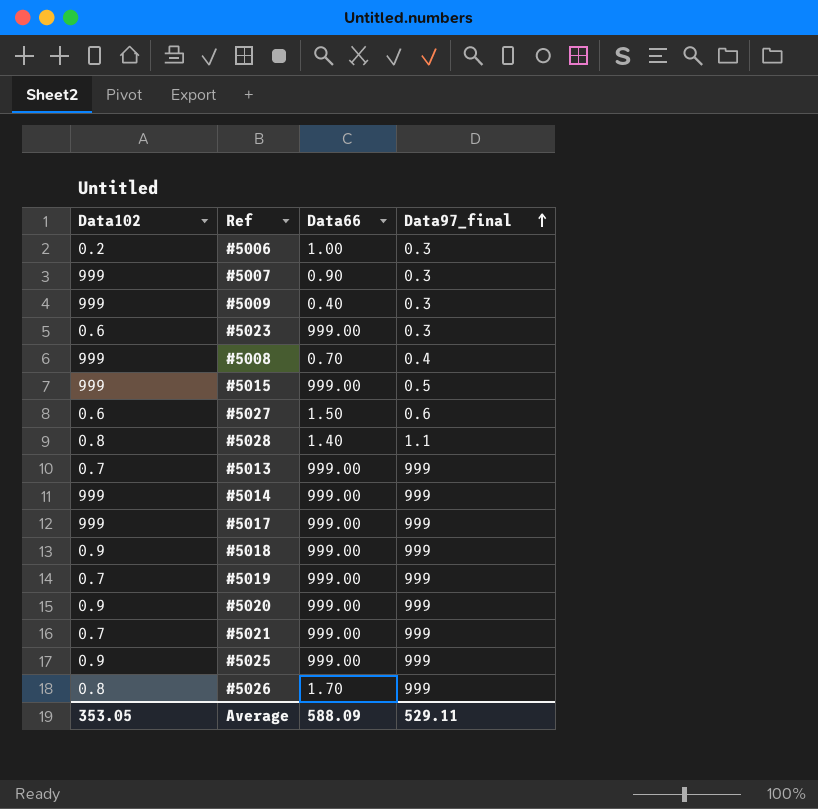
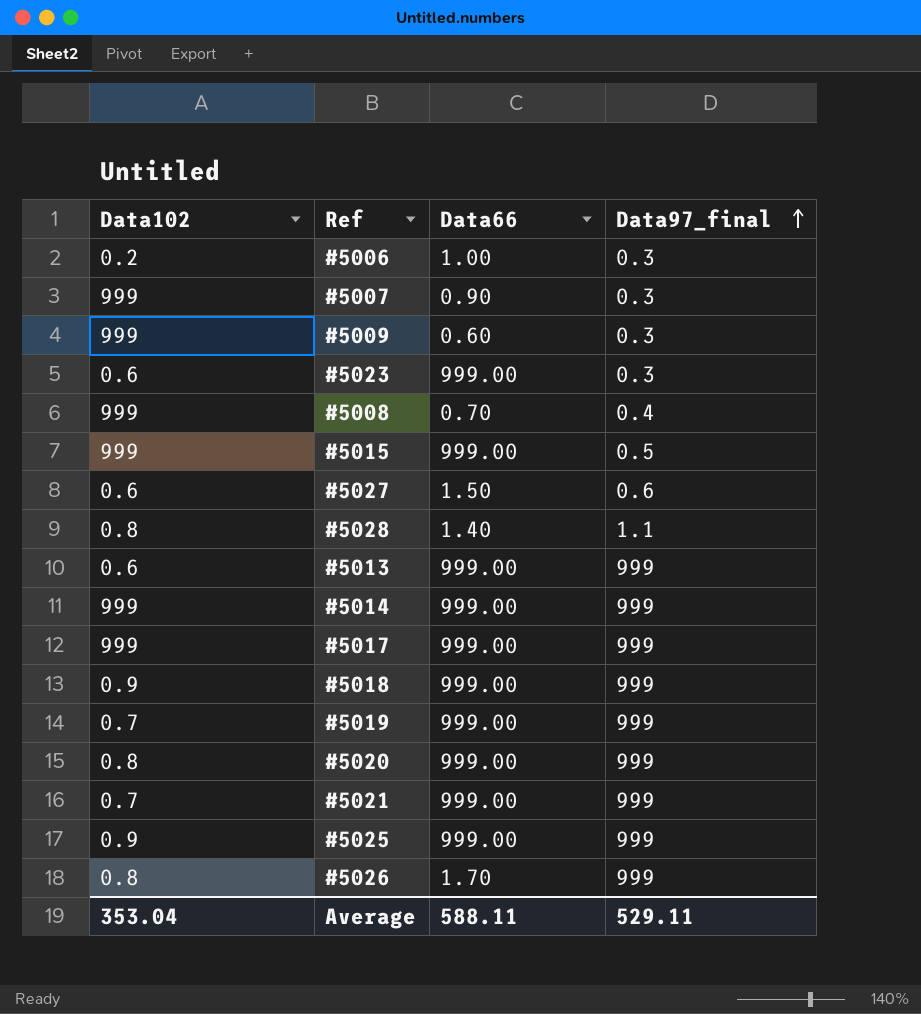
#5009 | Data66: 0.40 -> 0.60
#5013 | Data102: 0.7 -> 0.6
#5020 | Data102: 0.9 -> 0.8
Average | Data102: 353.05 -> 353.04
Average | Data66: 588.09 -> 588.11

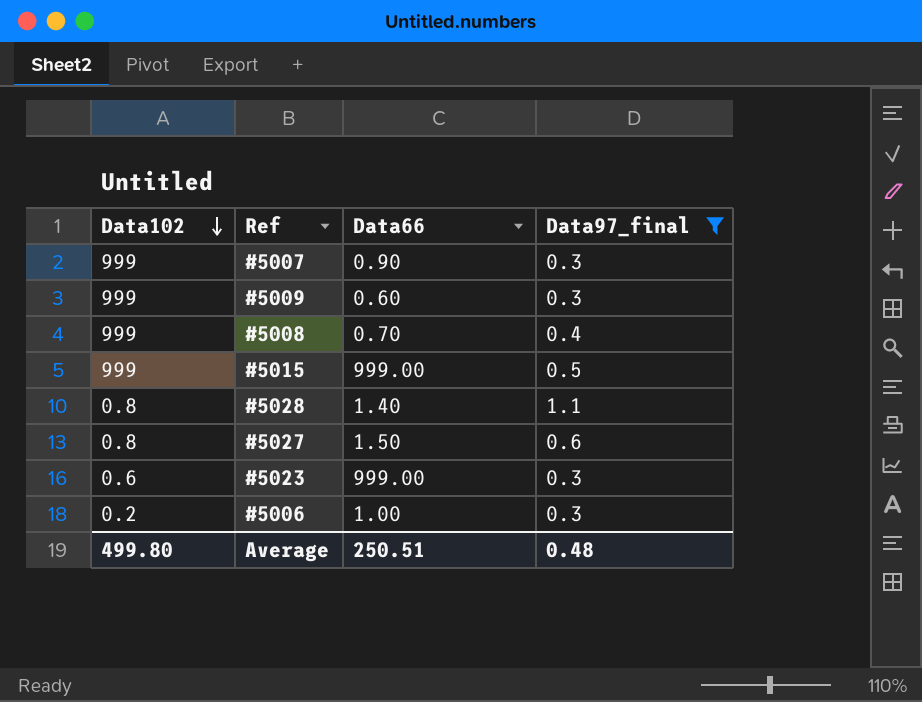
filter: none -> Data97_final != 999
row order: Data97_final ascending -> Data102 descending
#5027 | Data102: 0.6 -> 0.8
Average | Data102: 353.04 -> 499.80
Average | Data66: 588.11 -> 250.51
Average | Data97_final: 529.11 -> 0.48

